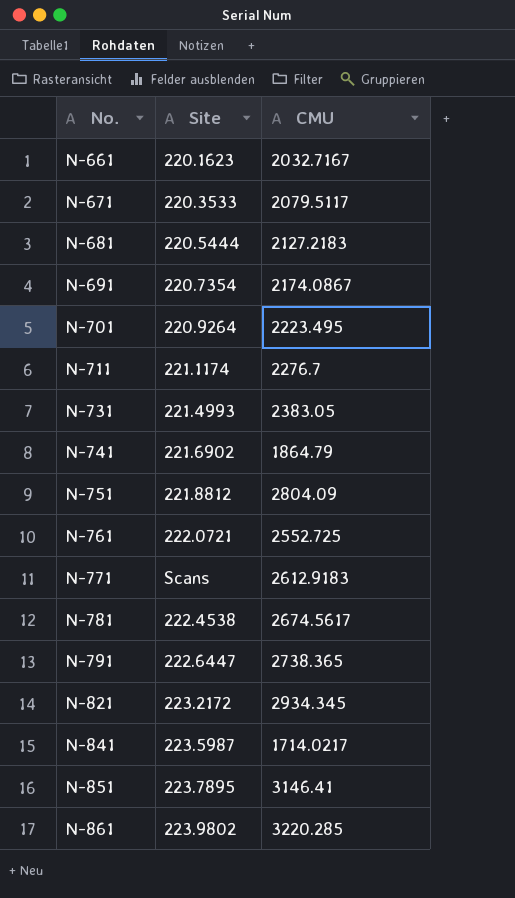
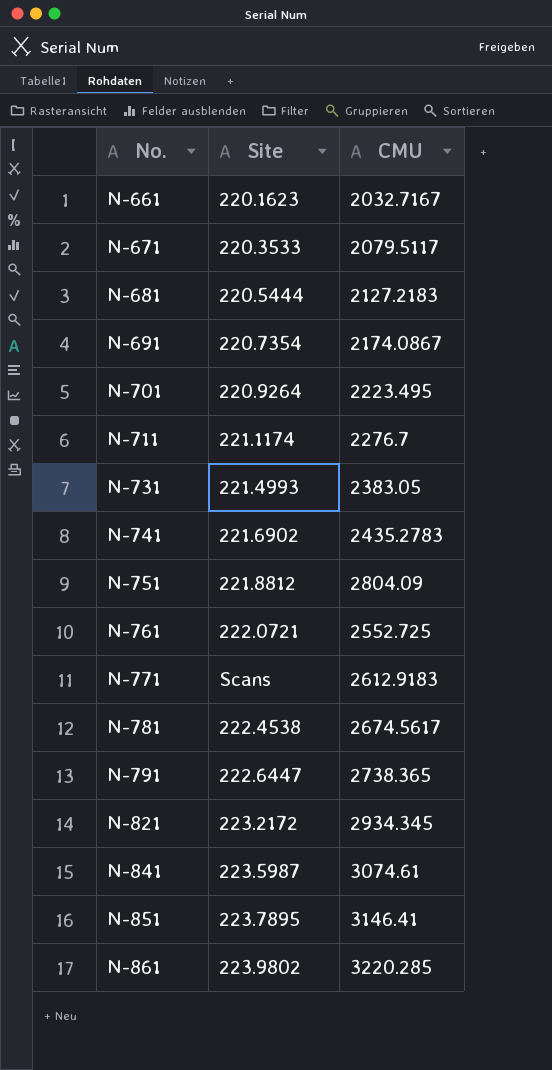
N-741 | CMU: 1864.79 -> 2435.2783
N-841 | CMU: 1714.0217 -> 3074.61

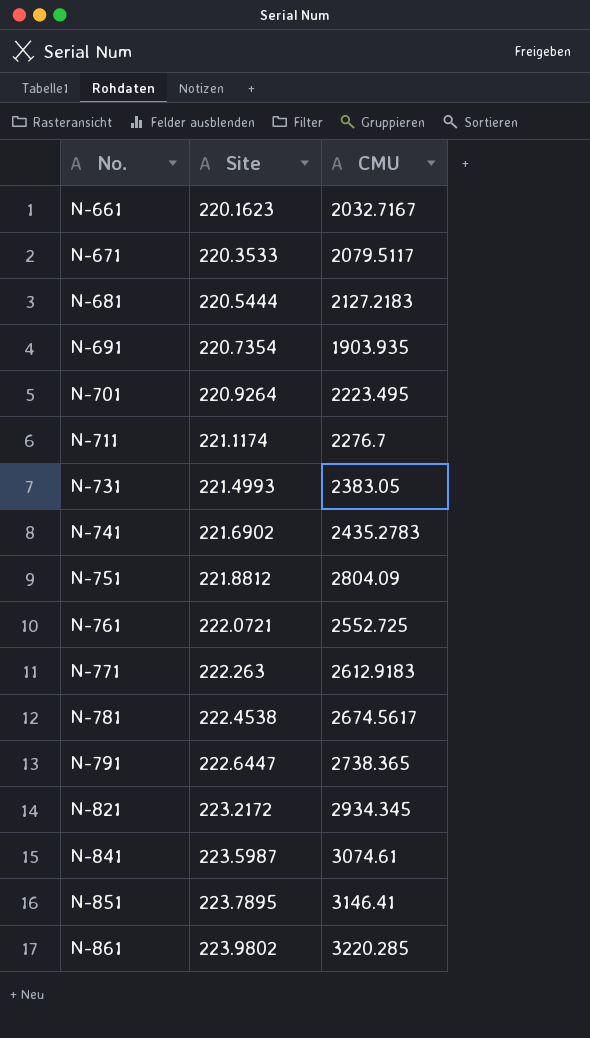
N-691 | CMU: 2174.0867 -> 1903.935
N-771 | Site: Scans -> 222.263

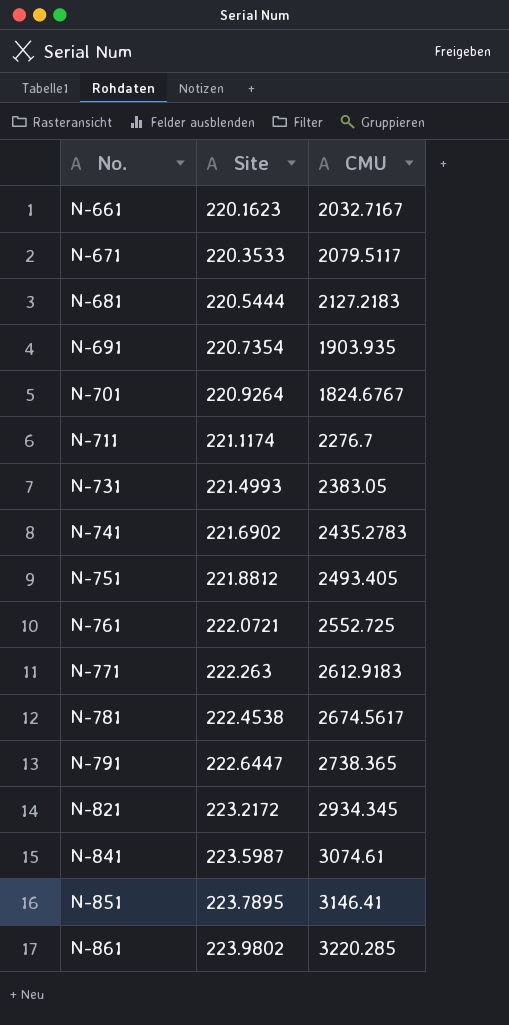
N-701 | CMU: 2223.495 -> 1824.6767
N-751 | CMU: 2804.09 -> 2493.405

